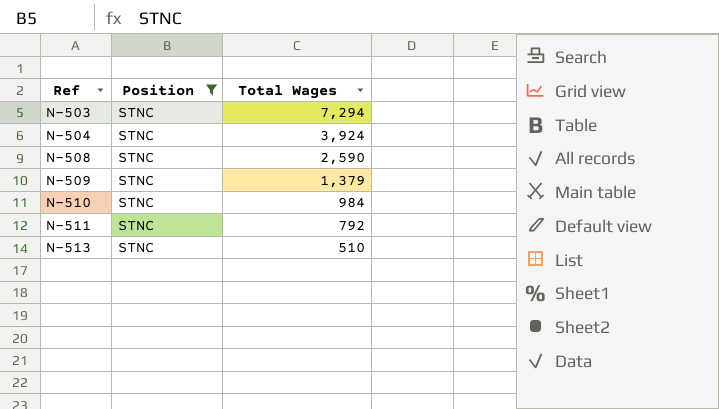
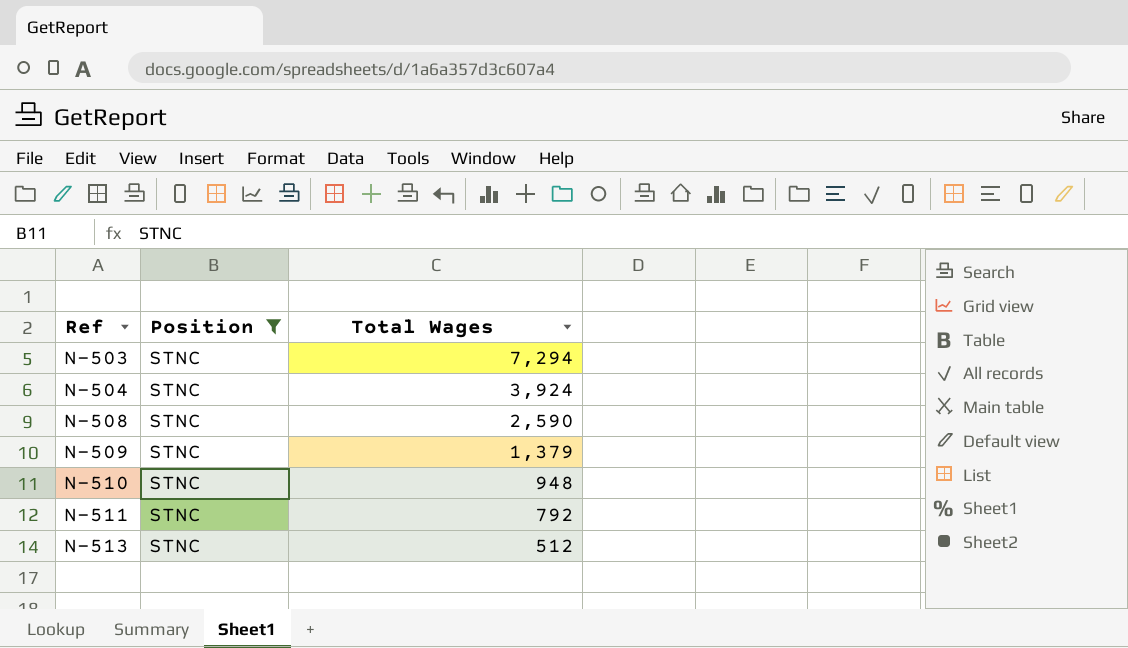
N-510 | Total Wages: 984 -> 948
N-513 | Total Wages: 510 -> 512

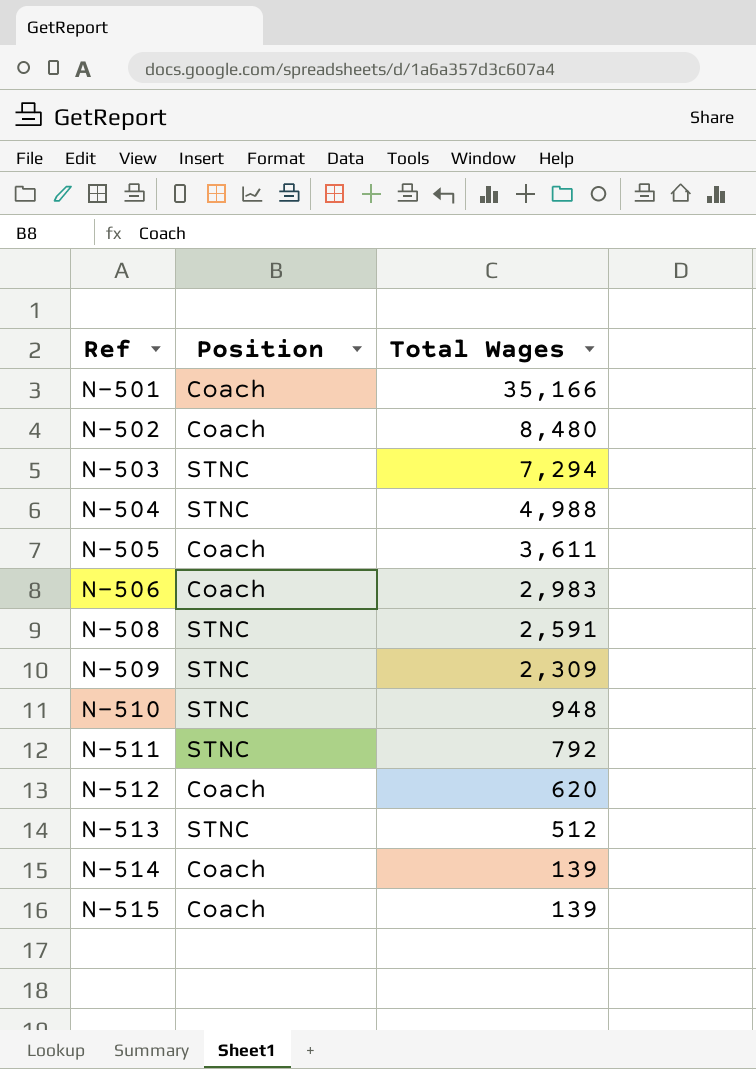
filter: Position = STNC -> none
N-504 | Total Wages: 3,924 -> 4,988
N-508 | Total Wages: 2,590 -> 2,591
N-509 | Total Wages: 1,379 -> 2,309

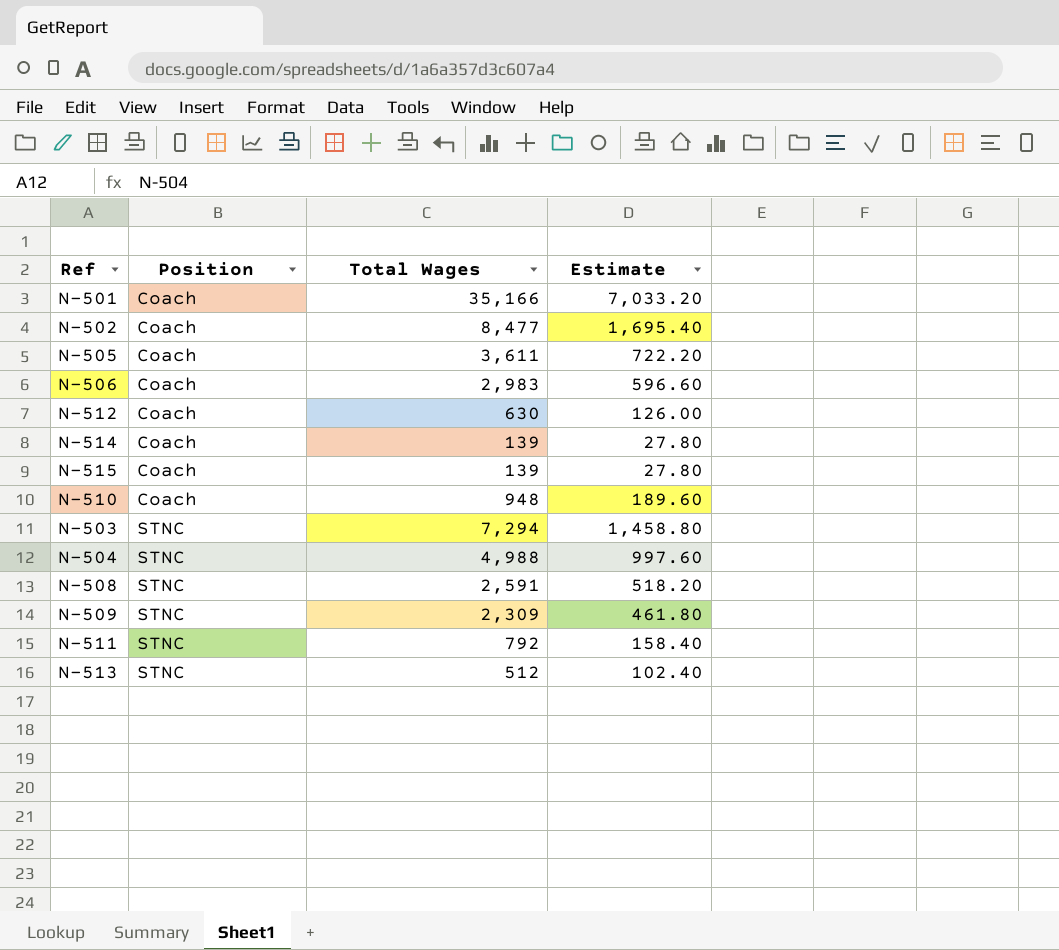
row order: Ref ascending -> Position ascending
column Estimate | formula: none -> [Total Wages] * 0.2
N-502 | Total Wages: 8,480 -> 8,477
N-512 | Total Wages: 620 -> 630
N-510 | Position: STNC -> Coach

